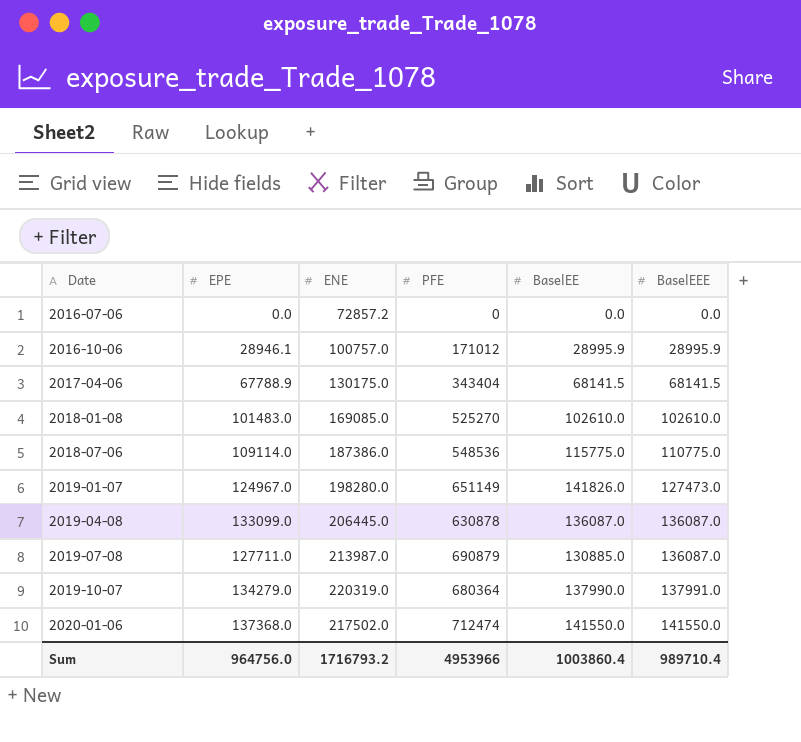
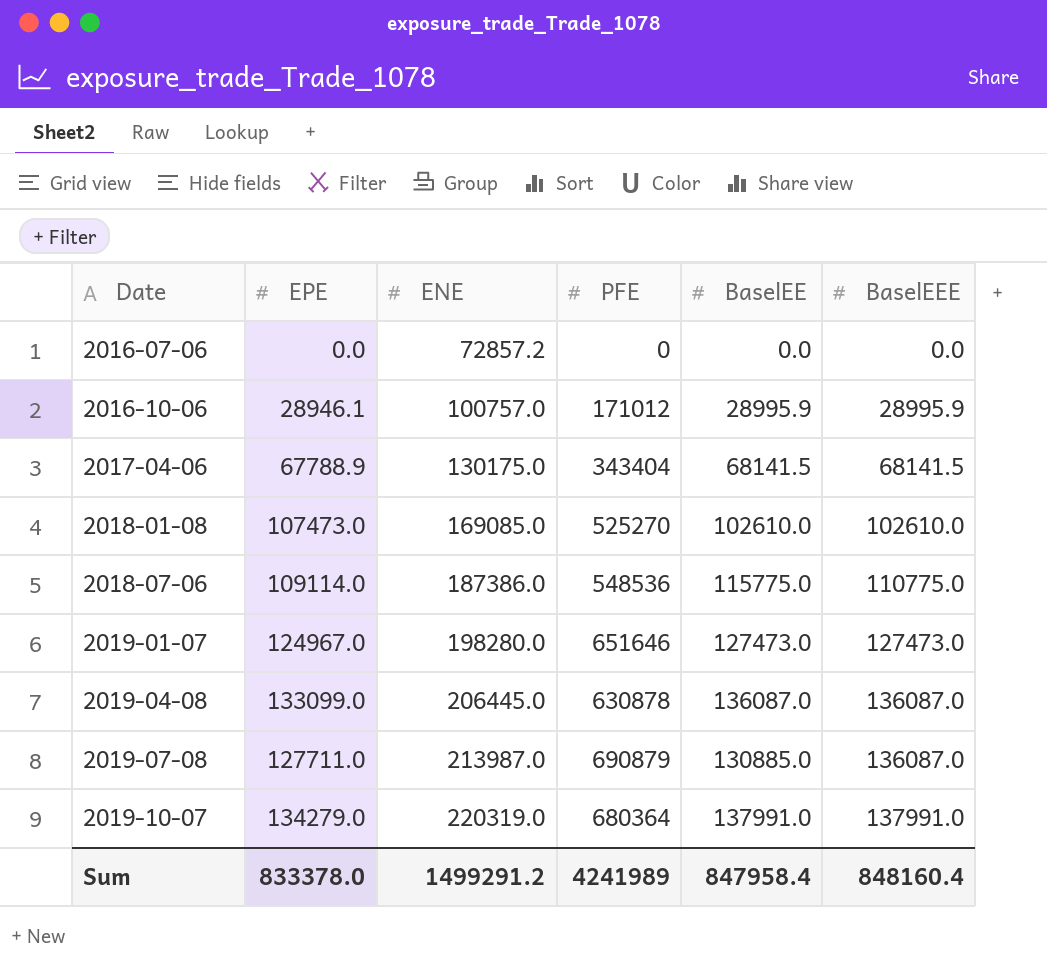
row 2020-01-06: 137368.0 | 217502.0 | 712474 | 141550.0 | 141550.0 -> none
2018-01-08 | EPE: 101483.0 -> 107473.0
2019-01-07 | PFE: 651149 -> 651646
2019-01-07 | BaselEE: 141826.0 -> 127473.0
2019-10-07 | BaselEE: 137990.0 -> 137991.0
Sum | EPE: 964756.0 -> 833378.0
Sum | ENE: 1716793.2 -> 1499291.2
Sum | PFE: 4953966 -> 4241989
Sum | BaselEE: 1003860.4 -> 847958.4
Sum | BaselEEE: 989710.4 -> 848160.4

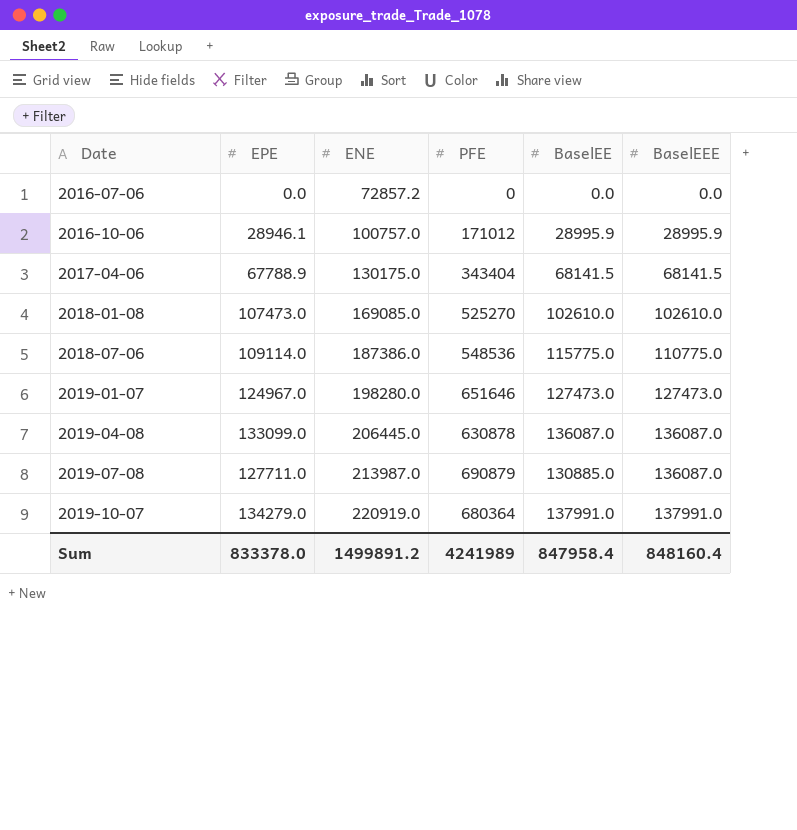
2019-10-07 | ENE: 220319.0 -> 220919.0
Sum | ENE: 1499291.2 -> 1499891.2

